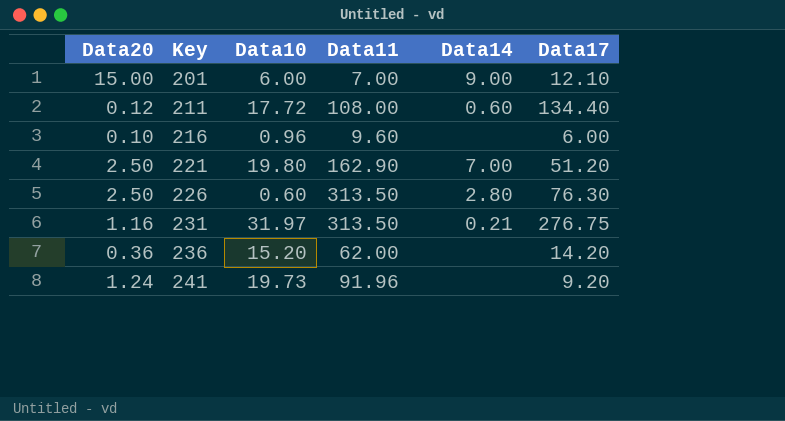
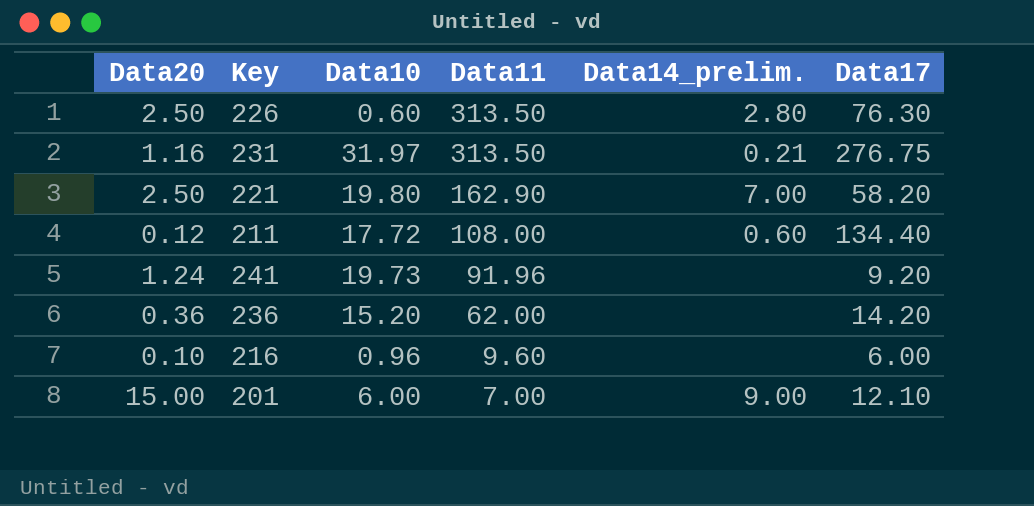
row order: Key ascending -> Data11 descending
column name: Data14 -> Data14_prelim.
221 | Data17: 51.20 -> 58.20

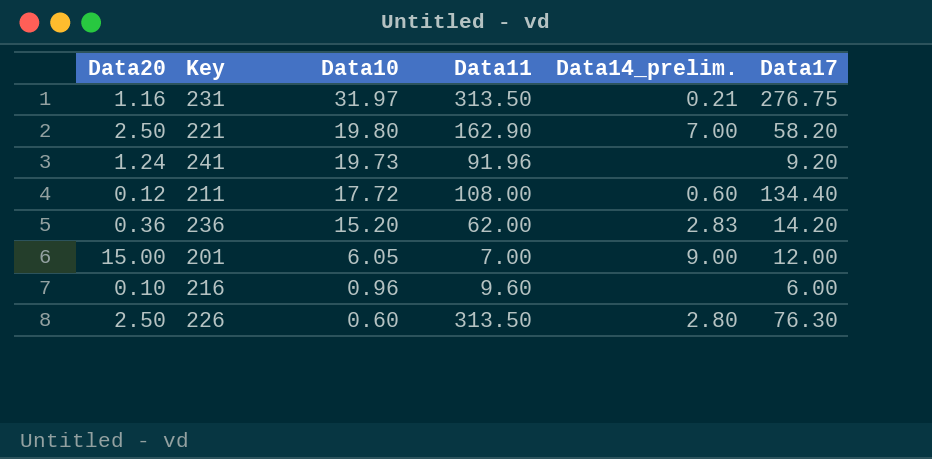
row order: Data11 descending -> Data10 descending
236 | Data14_prelim.: none -> 2.83
201 | Data10: 6.00 -> 6.05
201 | Data17: 12.10 -> 12.00

